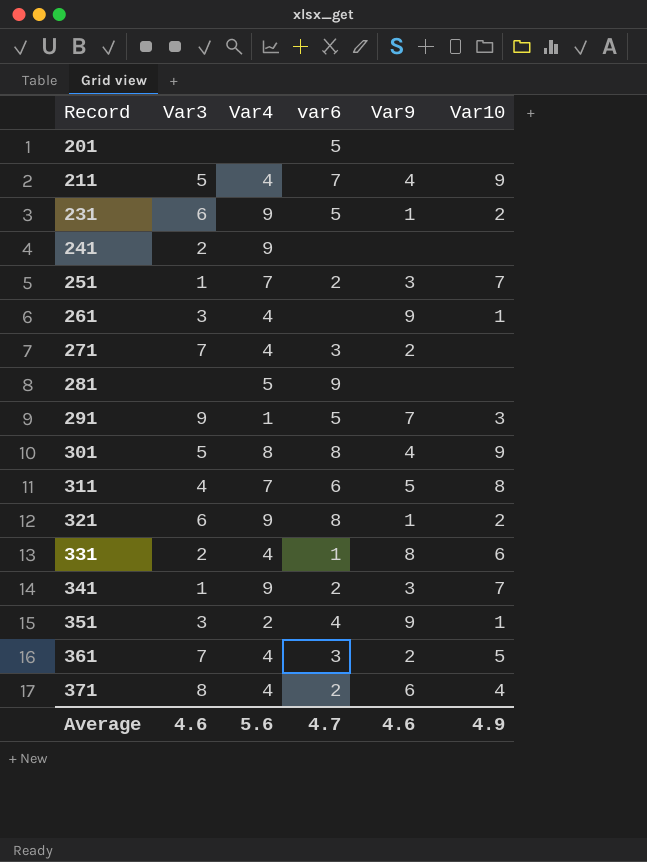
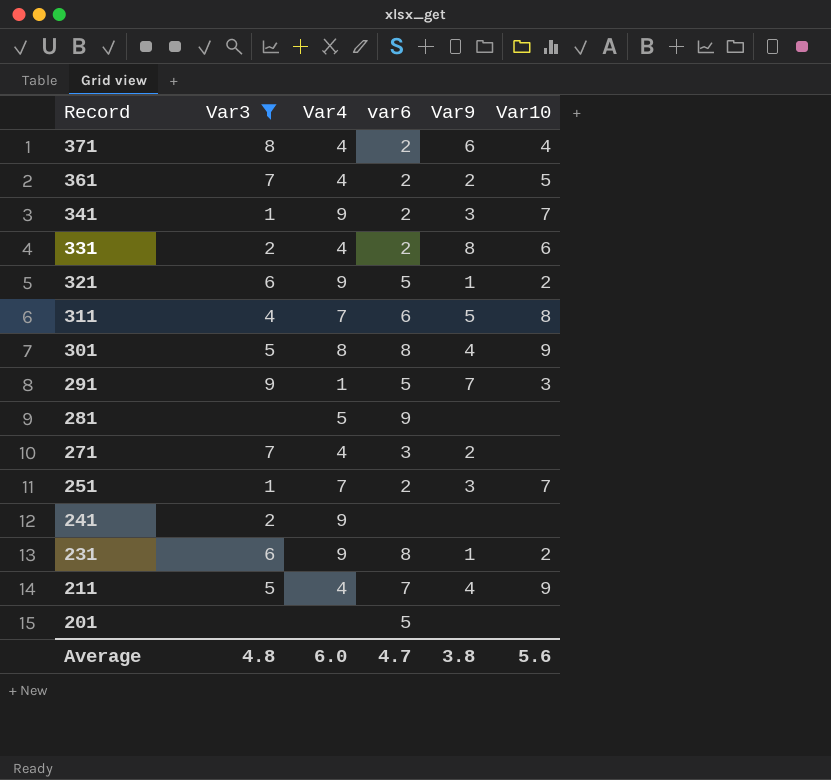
filter: none -> Var3 != 3
row order: Record ascending -> Record descending
361 | var6: 3 -> 2
331 | var6: 1 -> 2
321 | var6: 8 -> 5
231 | var6: 5 -> 8
Average | Var3: 4.6 -> 4.8
Average | Var4: 5.6 -> 6.0
Average | Var9: 4.6 -> 3.8
Average | Var10: 4.9 -> 5.6

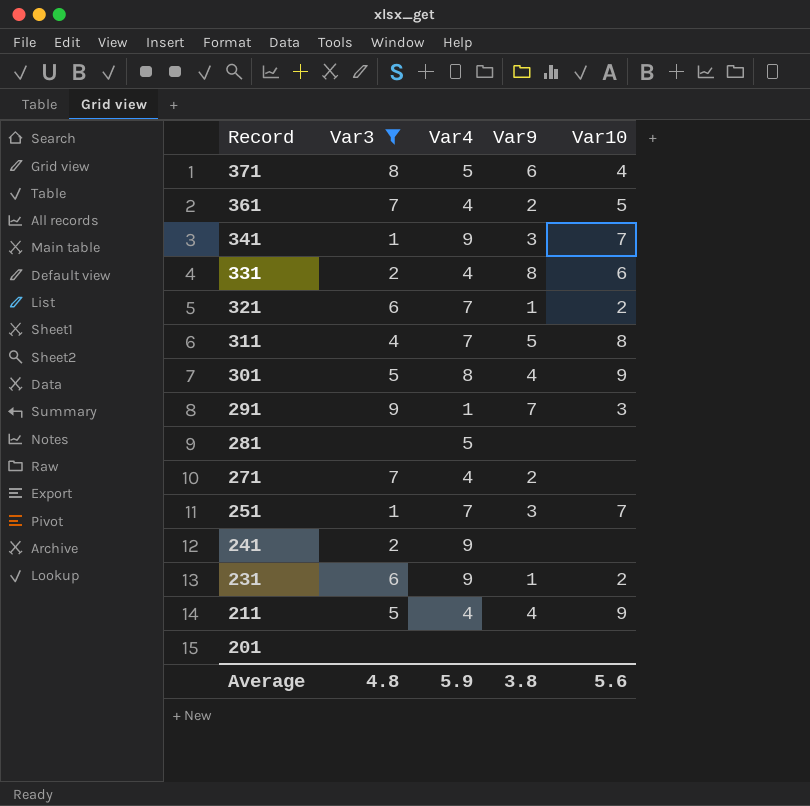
column var6 | position: 4 -> none
371 | Var4: 4 -> 5
321 | Var4: 9 -> 7
Average | Var4: 6.0 -> 5.9

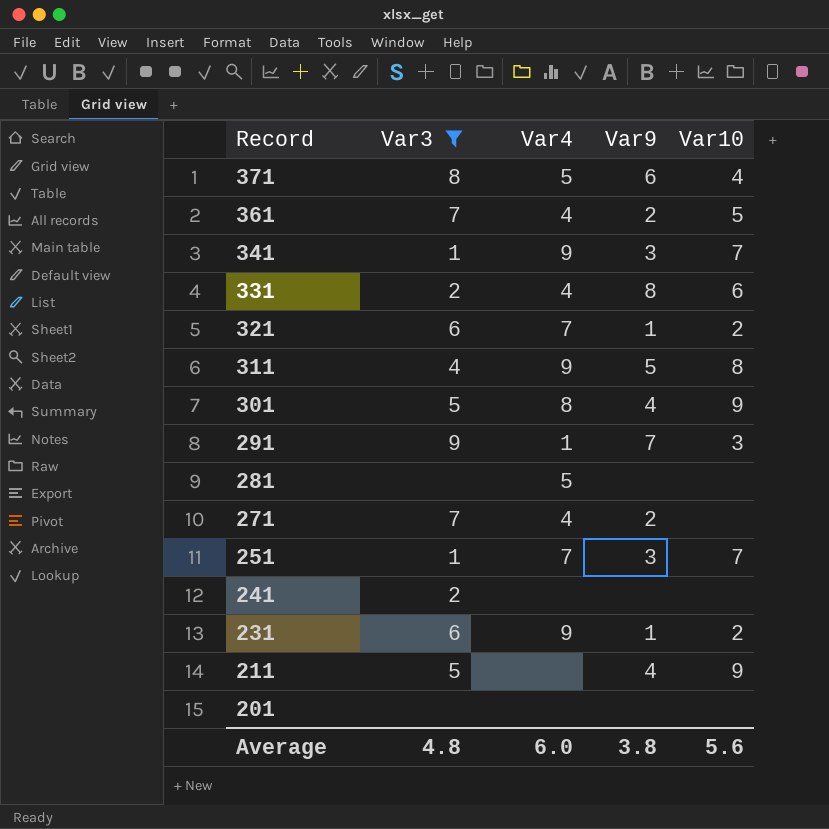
311 | Var4: 7 -> 9
241 | Var4: 9 -> none
211 | Var4: 4 -> none
Average | Var4: 5.9 -> 6.0

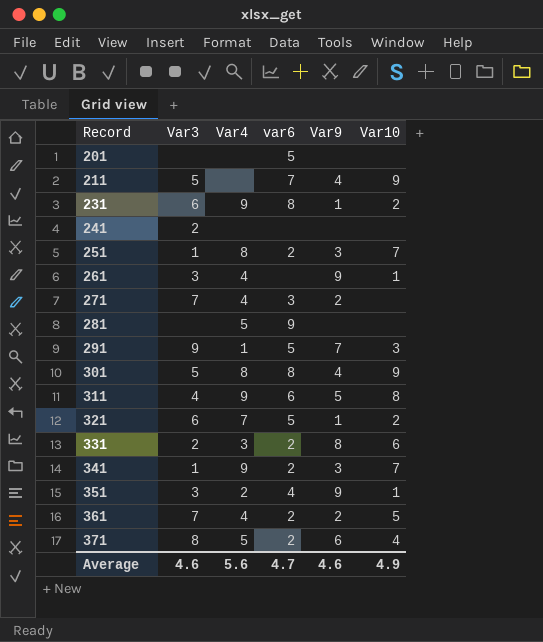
filter: Var3 != 3 -> none
row order: Record descending -> Record ascending
column var6 | position: none -> 4
251 | Var4: 7 -> 8
331 | Var4: 4 -> 3
Average | Var3: 4.8 -> 4.6
Average | Var4: 6.0 -> 5.6
Average | Var9: 3.8 -> 4.6
Average | Var10: 5.6 -> 4.9

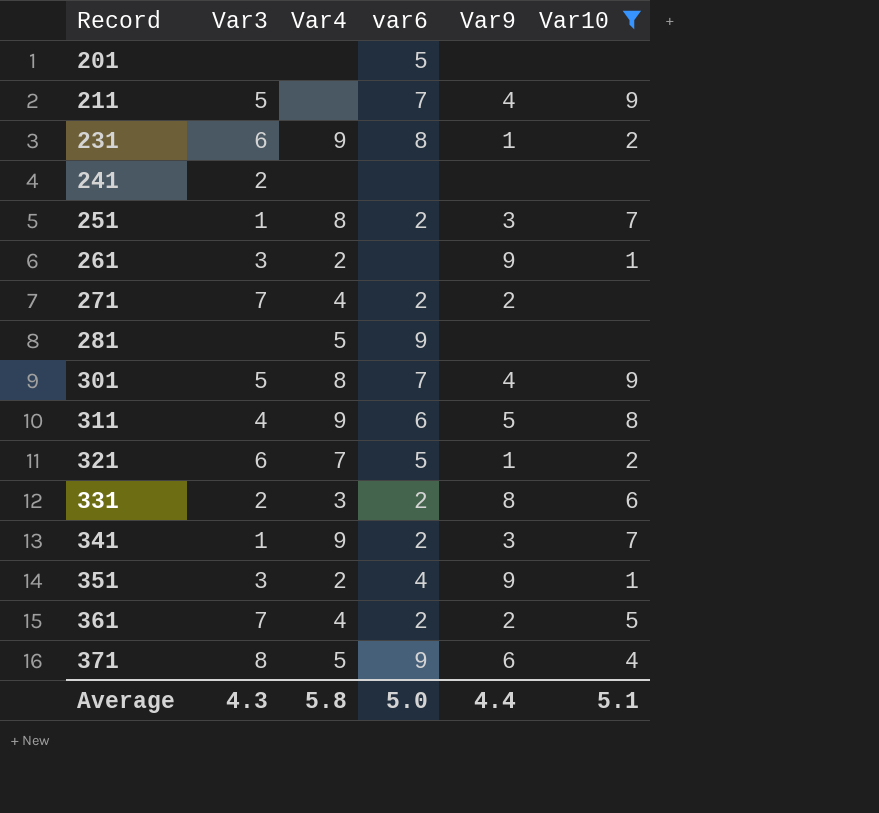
filter: none -> Var10 != 3
261 | Var4: 4 -> 2
271 | var6: 3 -> 2
301 | var6: 8 -> 7
371 | var6: 2 -> 9
Average | Var3: 4.6 -> 4.3
Average | Var4: 5.6 -> 5.8
Average | var6: 4.7 -> 5.0
Average | Var9: 4.6 -> 4.4
Average | Var10: 4.9 -> 5.1

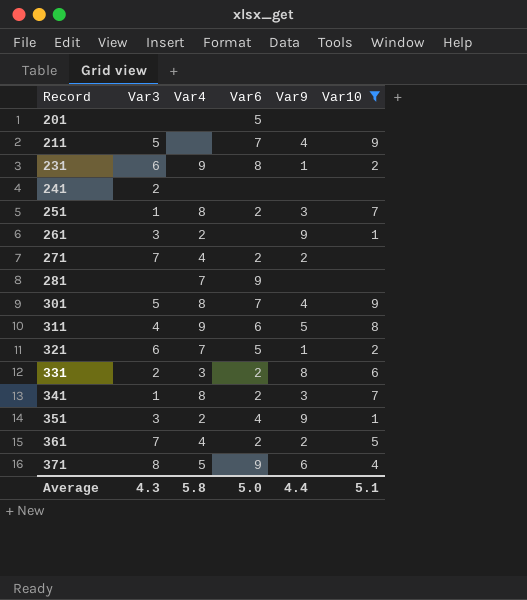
column name: var6 -> Var6
281 | Var4: 5 -> 7
341 | Var4: 9 -> 8

